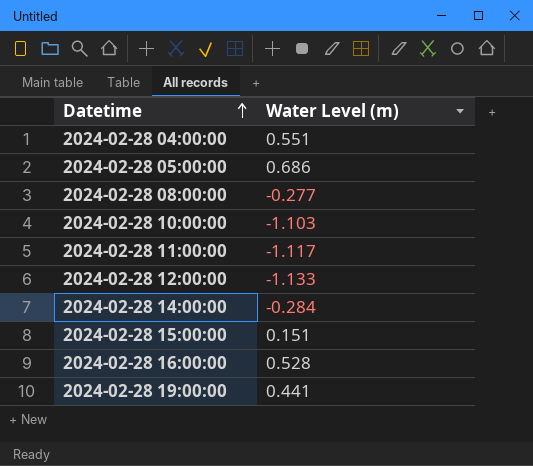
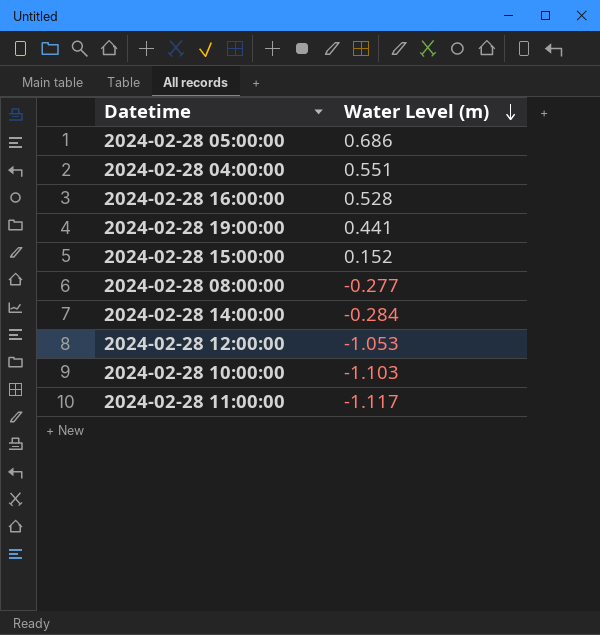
row order: Datetime ascending -> Water Level (m) descending
2024-02-28 15:00:00 | Water Level (m): 0.151 -> 0.152
2024-02-28 12:00:00 | Water Level (m): -1.133 -> -1.053

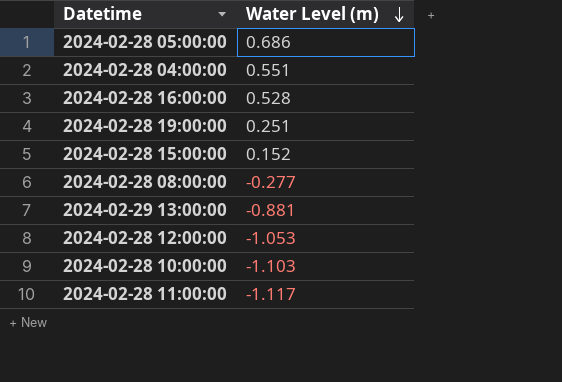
row 2024-02-28 14:00:00: -0.284 -> none
2024-02-28 19:00:00 | Water Level (m): 0.441 -> 0.251
row 2024-02-29 13:00:00: none -> -0.881

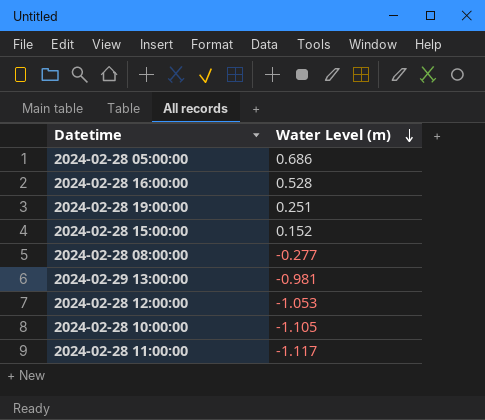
row 2024-02-28 04:00:00: 0.551 -> none
2024-02-29 13:00:00 | Water Level (m): -0.881 -> -0.981
2024-02-28 10:00:00 | Water Level (m): -1.103 -> -1.105

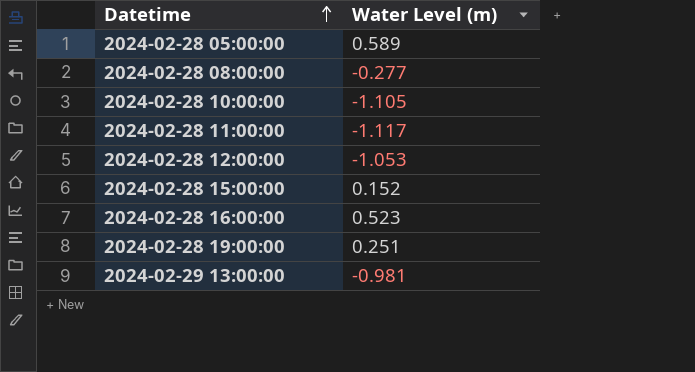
row order: Water Level (m) descending -> Datetime ascending
2024-02-28 05:00:00 | Water Level (m): 0.686 -> 0.589
2024-02-28 16:00:00 | Water Level (m): 0.528 -> 0.523

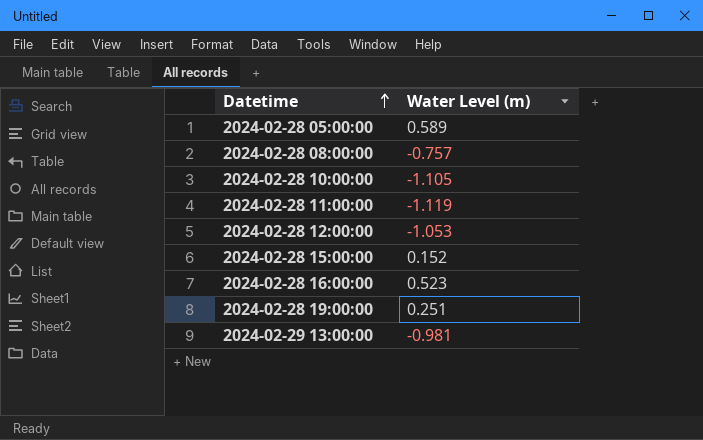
2024-02-28 08:00:00 | Water Level (m): -0.277 -> -0.757
2024-02-28 11:00:00 | Water Level (m): -1.117 -> -1.119

